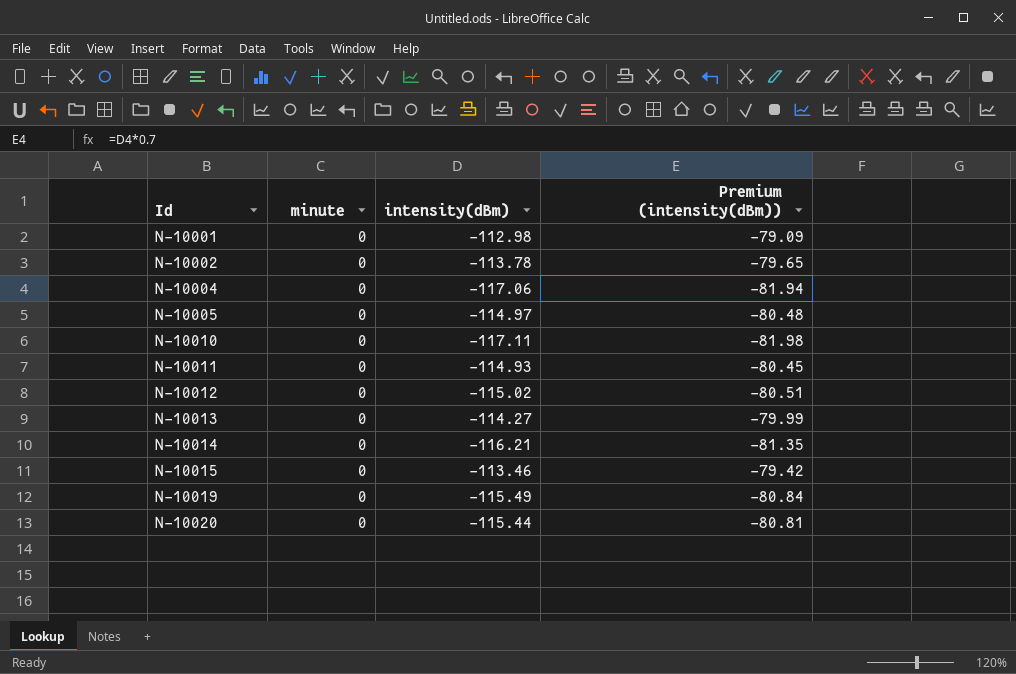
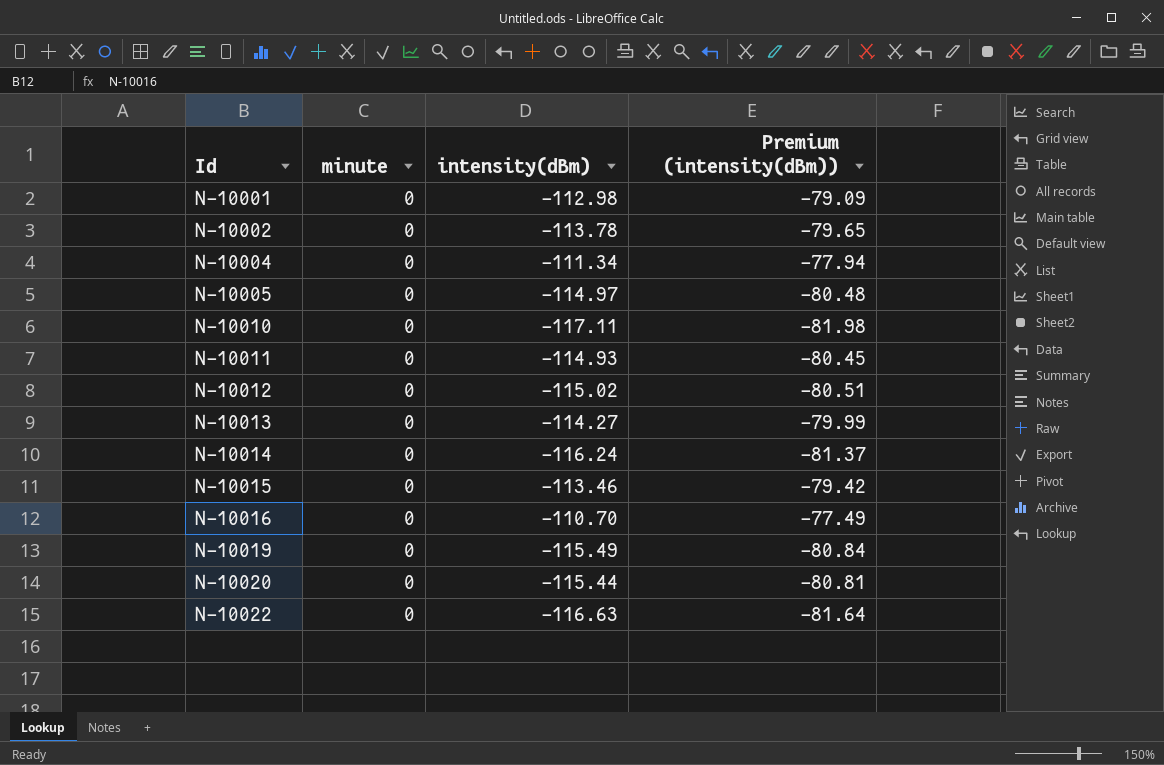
N-10004 | intensity(dBm): -117.06 -> -111.34
N-10004 | Premium (intensity(dBm)): -81.94 -> -77.94
N-10014 | intensity(dBm): -116.21 -> -116.24
N-10014 | Premium (intensity(dBm)): -81.35 -> -81.37
row N-10016: none -> 0 | -110.70 | -77.49
row N-10022: none -> 0 | -116.63 | -81.64

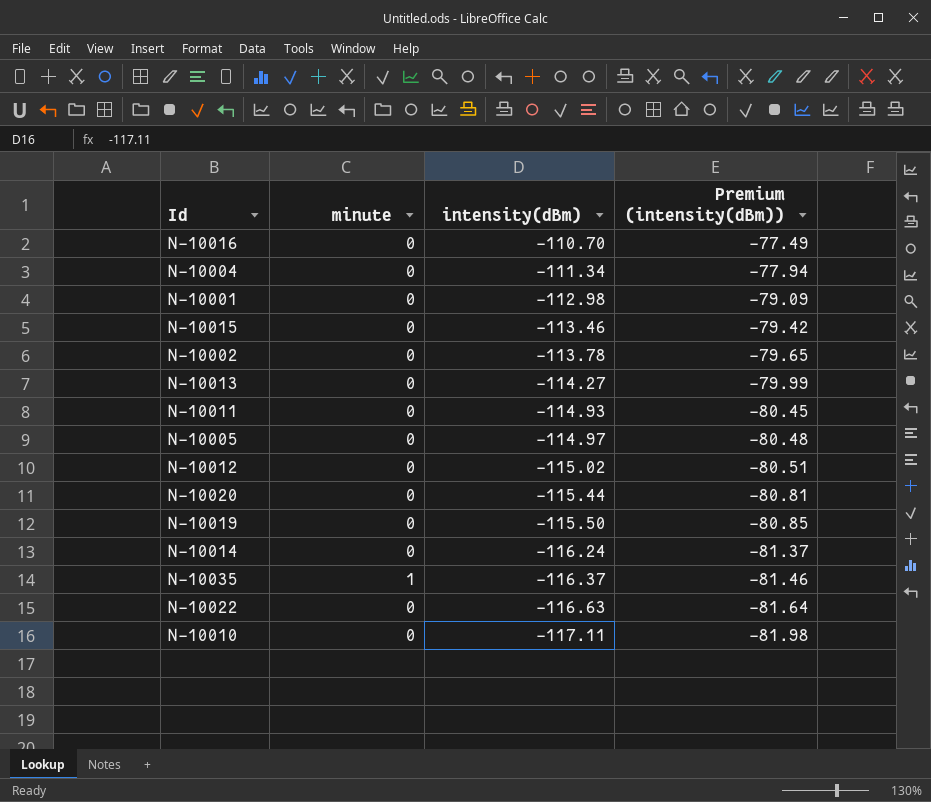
row order: Id ascending -> intensity(dBm) descending
N-10019 | intensity(dBm): -115.49 -> -115.50
N-10019 | Premium (intensity(dBm)): -80.84 -> -80.85
row N-10035: none -> 1 | -116.37 | -81.46

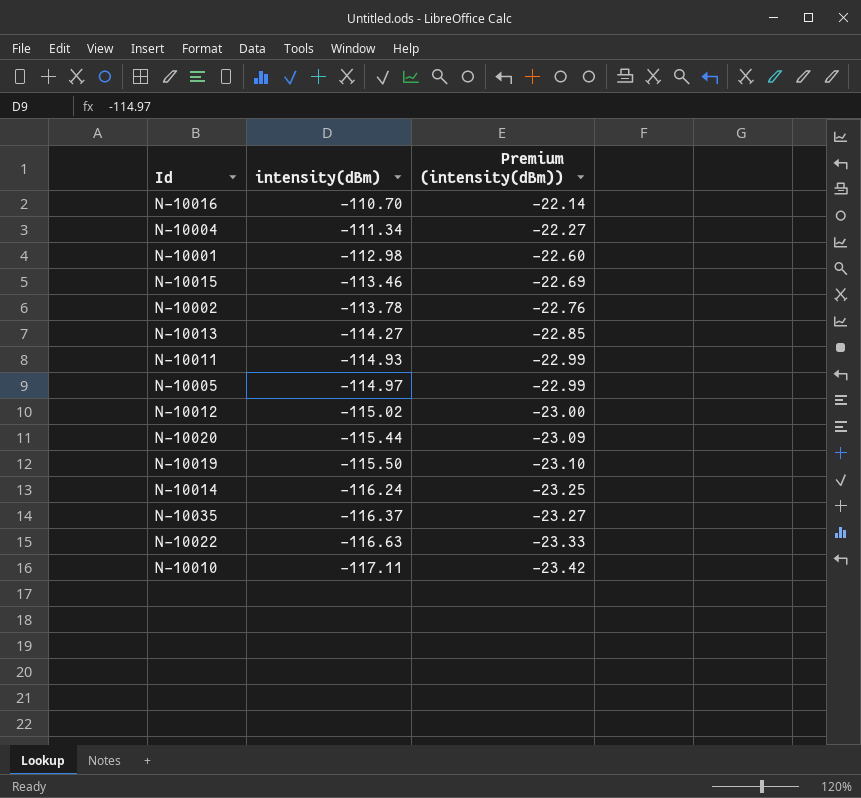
column minute | position: 2 -> none
column Premium (intensity(dBm)) | formula: [intensity(dBm)] * 0.7 -> [intensity(dBm)] * 0.2

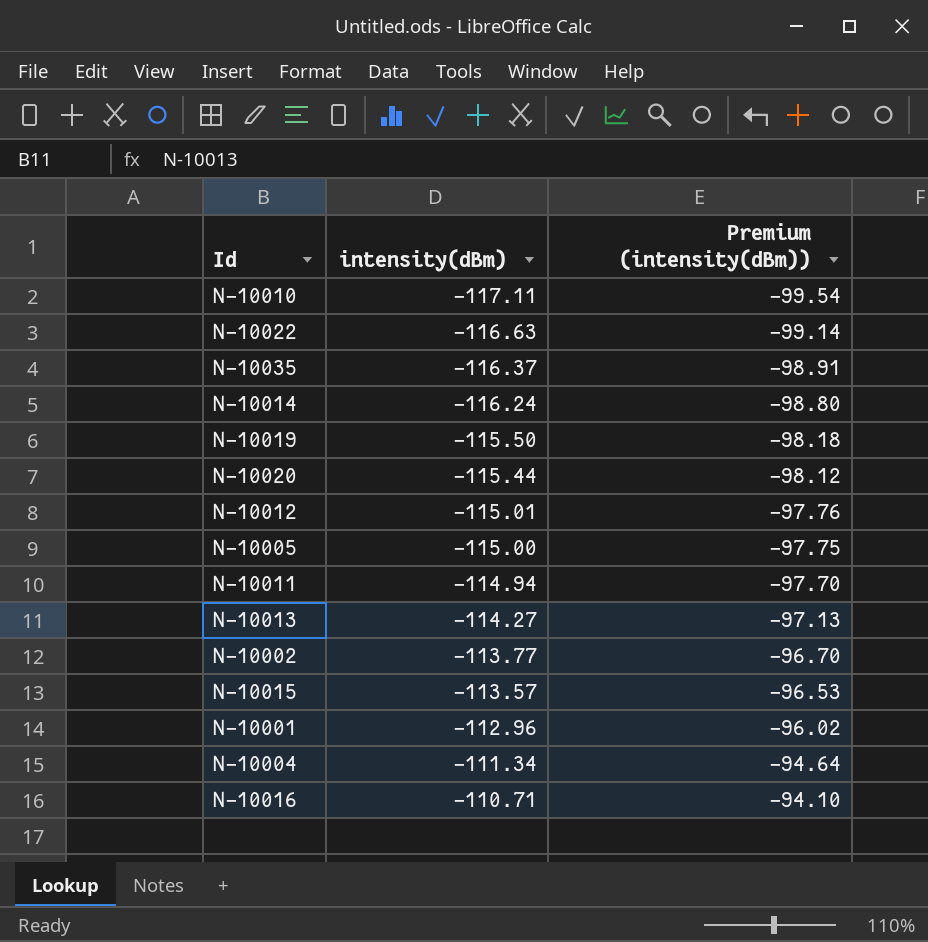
row order: intensity(dBm) descending -> intensity(dBm) ascending
column Premium (intensity(dBm)) | formula: [intensity(dBm)] * 0.2 -> [intensity(dBm)] * 0.85
N-10012 | intensity(dBm): -115.02 -> -115.01
N-10005 | intensity(dBm): -114.97 -> -115.00
N-10011 | intensity(dBm): -114.93 -> -114.94
N-10002 | intensity(dBm): -113.78 -> -113.77
N-10015 | intensity(dBm): -113.46 -> -113.57
N-10001 | intensity(dBm): -112.98 -> -112.96
N-10016 | intensity(dBm): -110.70 -> -110.71

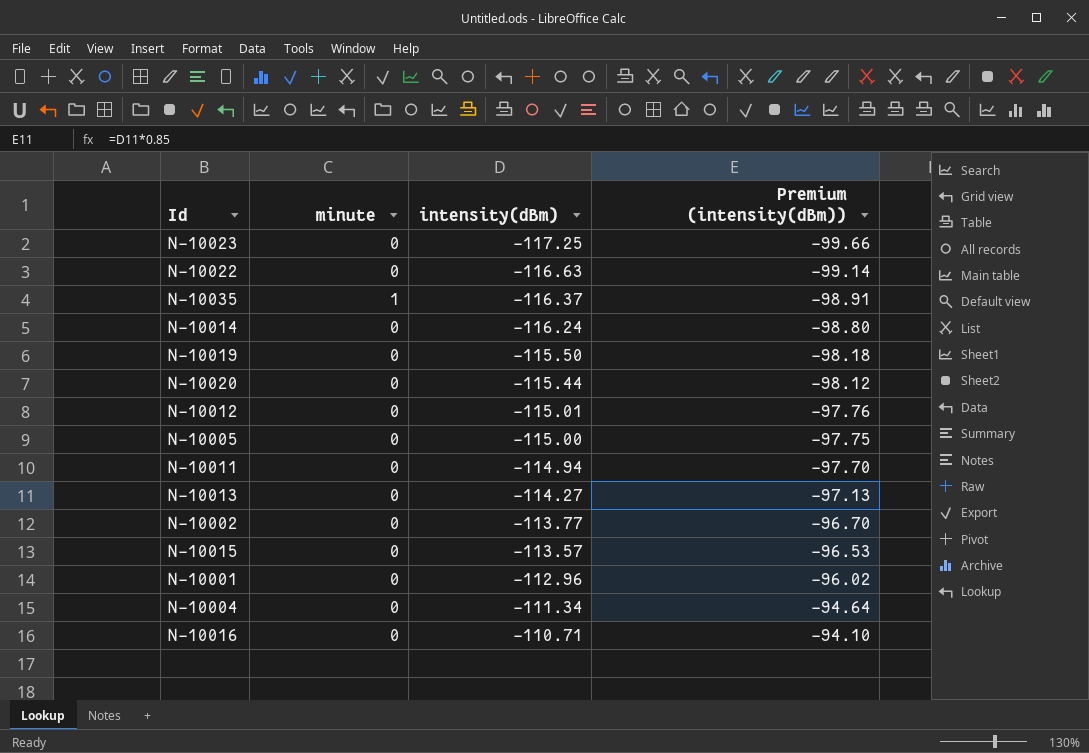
column minute | position: none -> 2
row N-10010: -117.11 | -99.54 -> none
row N-10023: none -> 0 | -117.25 | -99.66

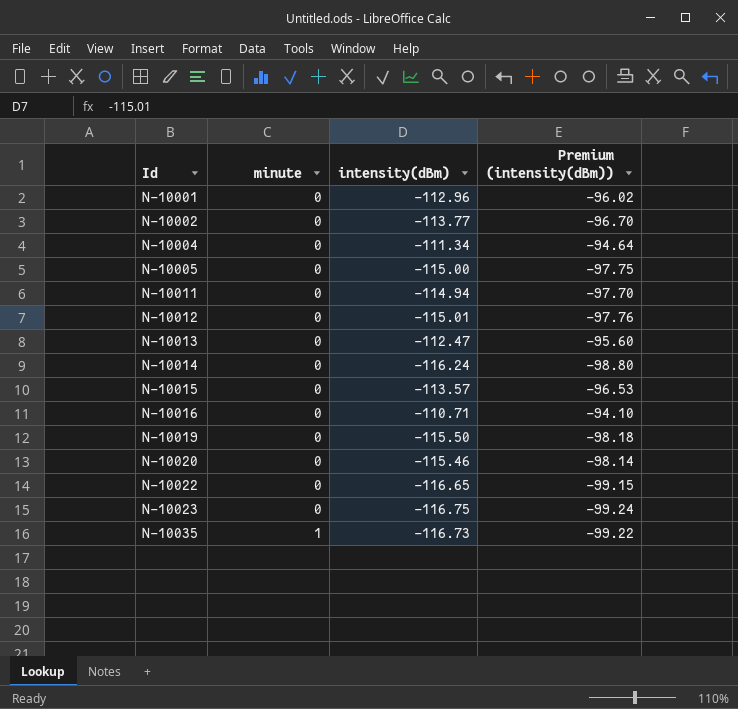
row order: intensity(dBm) ascending -> Id ascending
N-10013 | intensity(dBm): -114.27 -> -112.47
N-10013 | Premium (intensity(dBm)): -97.13 -> -95.60
N-10020 | intensity(dBm): -115.44 -> -115.46
N-10020 | Premium (intensity(dBm)): -98.12 -> -98.14
N-10022 | intensity(dBm): -116.63 -> -116.65
N-10022 | Premium (intensity(dBm)): -99.14 -> -99.15
N-10023 | intensity(dBm): -117.25 -> -116.75
N-10023 | Premium (intensity(dBm)): -99.66 -> -99.24
N-10035 | intensity(dBm): -116.37 -> -116.73
N-10035 | Premium (intensity(dBm)): -98.91 -> -99.22

